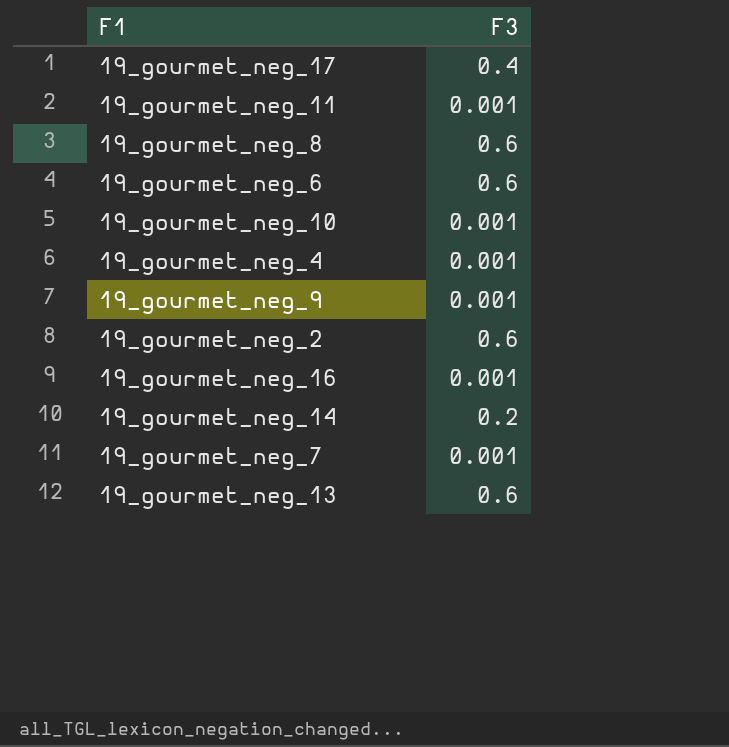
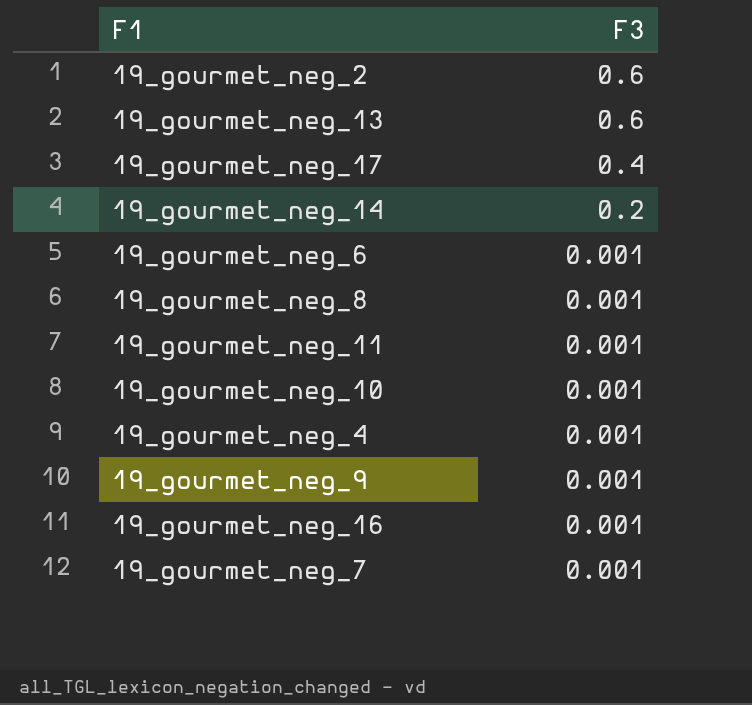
row order: none -> F3 descending
19_gourmet_neg_6 | F3: 0.6 -> 0.001
19_gourmet_neg_8 | F3: 0.6 -> 0.001

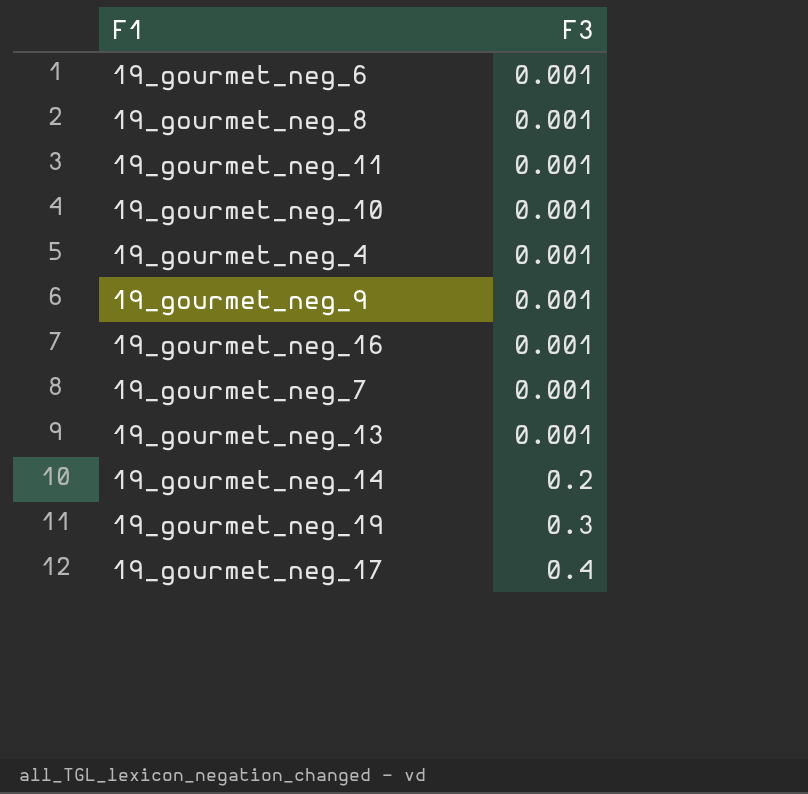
row order: F3 descending -> F3 ascending
row 19_gourmet_neg_2: 0.6 -> none
19_gourmet_neg_13 | F3: 0.6 -> 0.001
row 19_gourmet_neg_19: none -> 0.3

